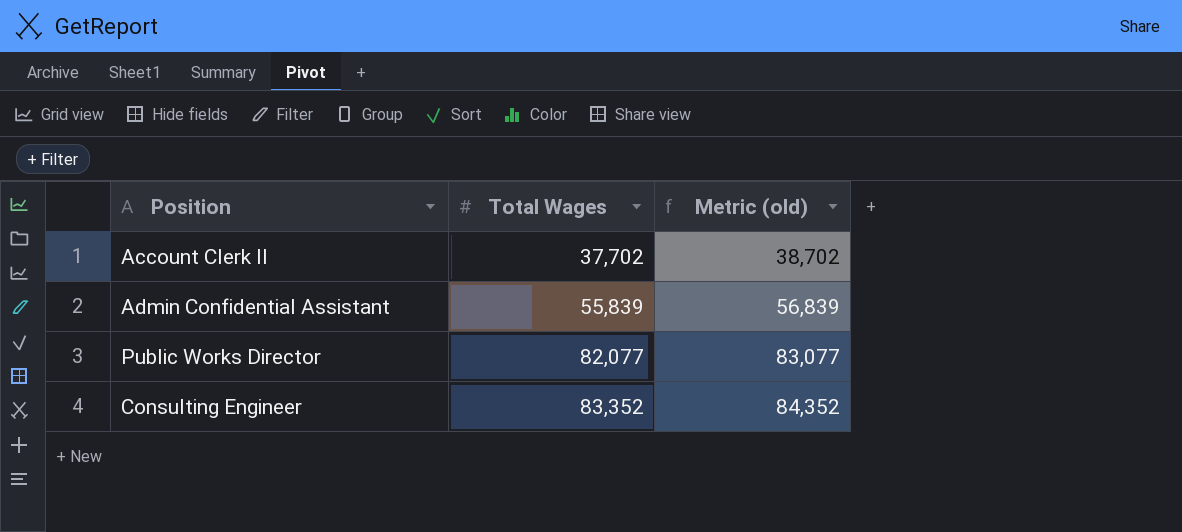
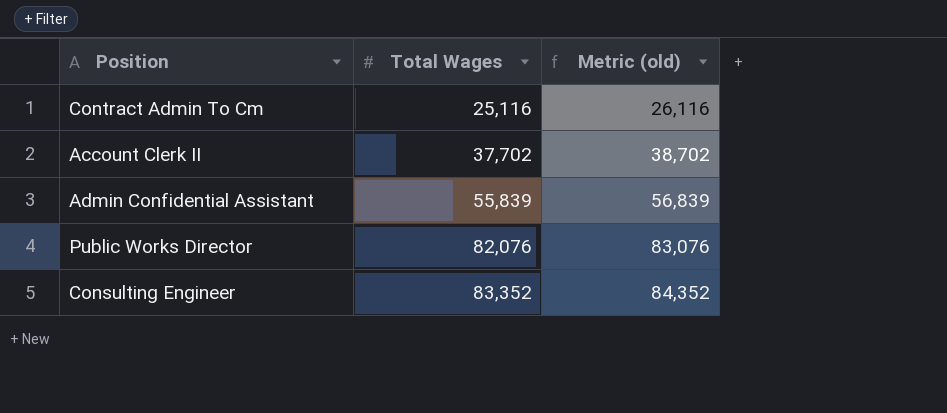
row Contract Admin To Cm: none -> 25,116 | 26,116
Public Works Director | Total Wages: 82,077 -> 82,076
Public Works Director | Metric (old): 83,077 -> 83,076

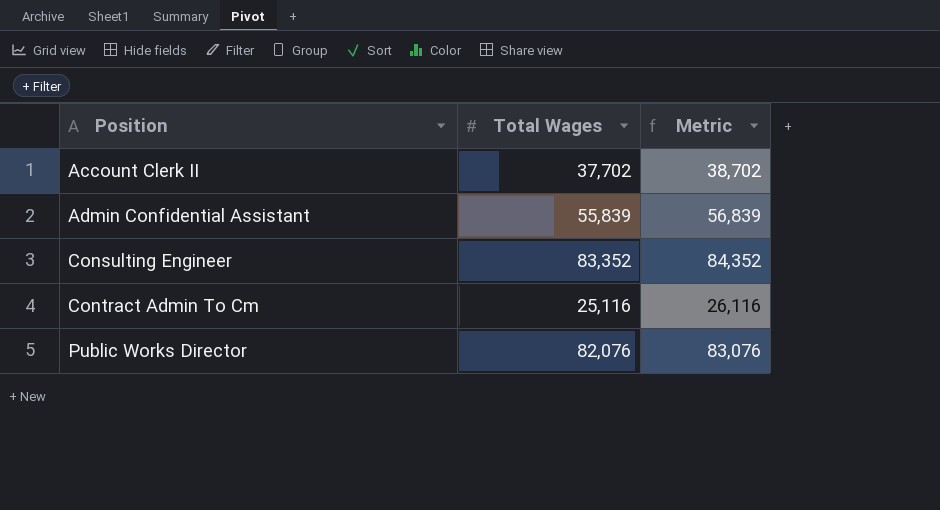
row order: Total Wages ascending -> Position ascending
column name: Metric (old) -> Metric

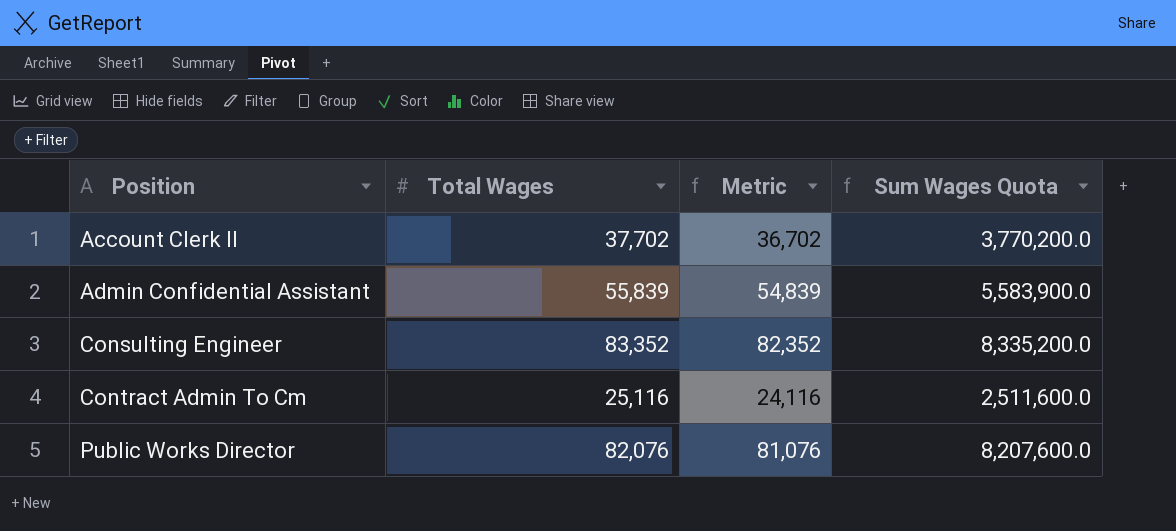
column Metric | formula: [Total Wages] + 1000 -> [Total Wages] - 1000
column Sum Wages Quota | formula: none -> [Total Wages] * 100

